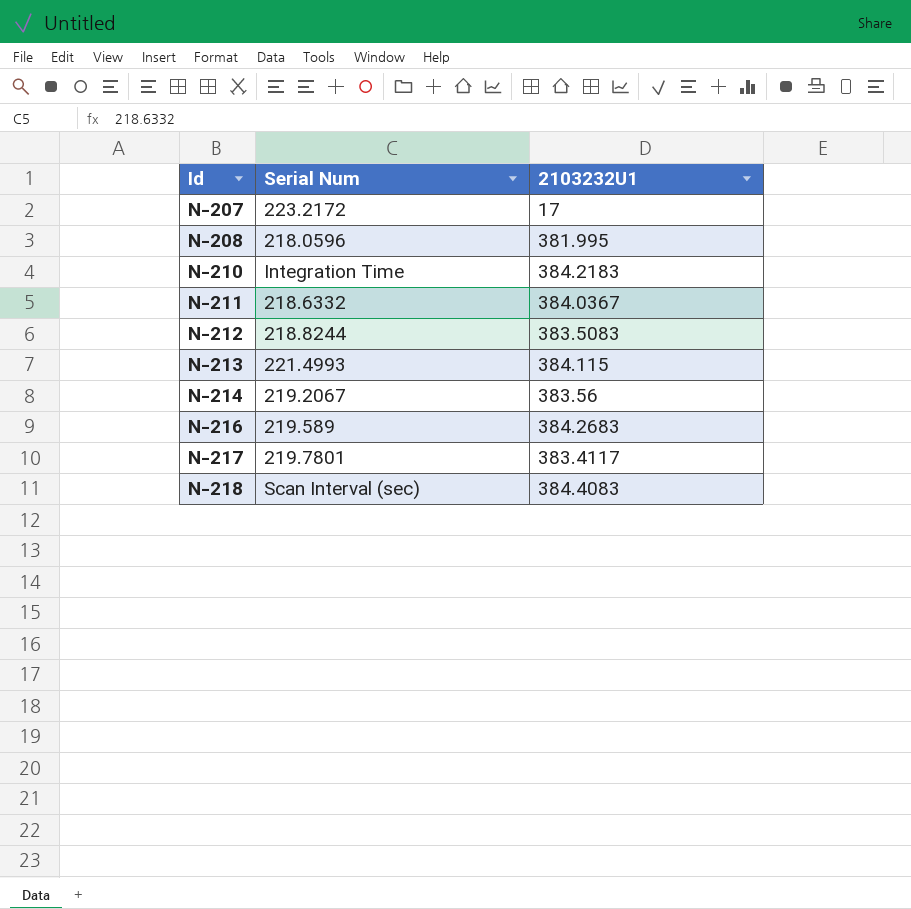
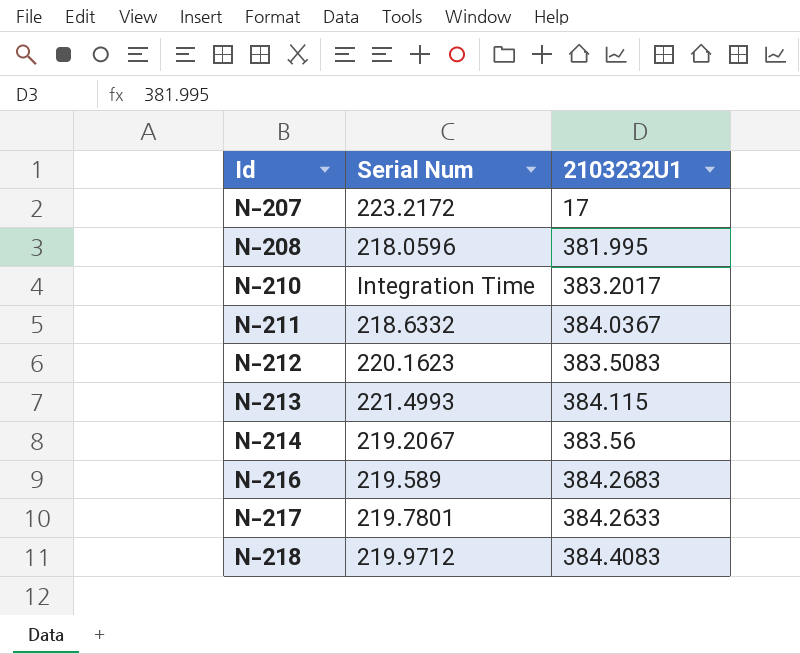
N-210 | 2103232U1: 384.2183 -> 383.2017
N-212 | Serial Num: 218.8244 -> 220.1623
N-217 | 2103232U1: 383.4117 -> 384.2633
N-218 | Serial Num: Scan Interval (sec) -> 219.9712

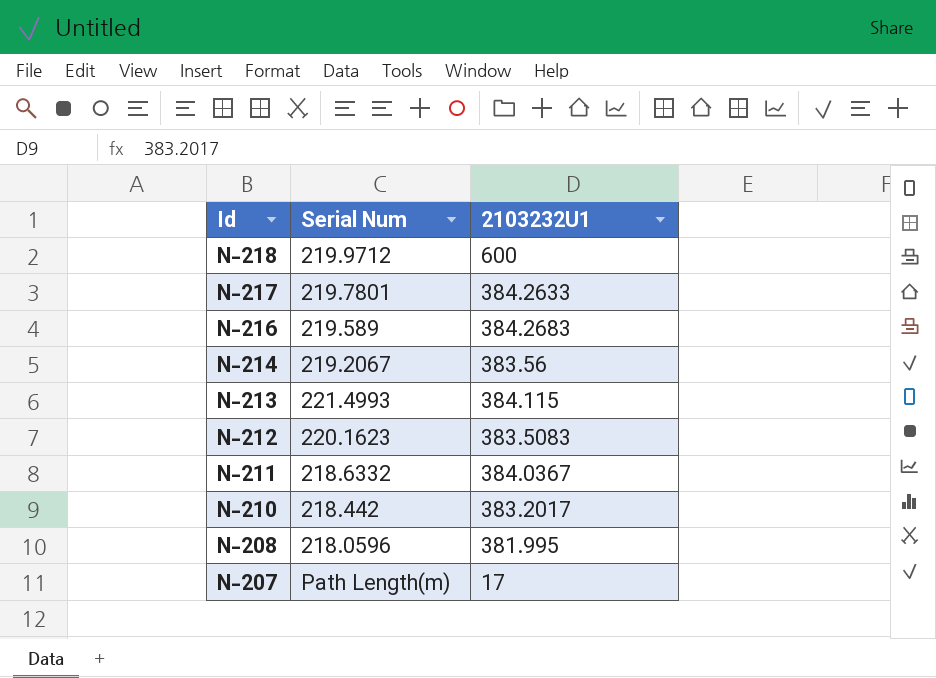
row order: Id ascending -> Id descending
N-218 | 2103232U1: 384.4083 -> 600
N-210 | Serial Num: Integration Time -> 218.442
N-207 | Serial Num: 223.2172 -> Path Length(m)

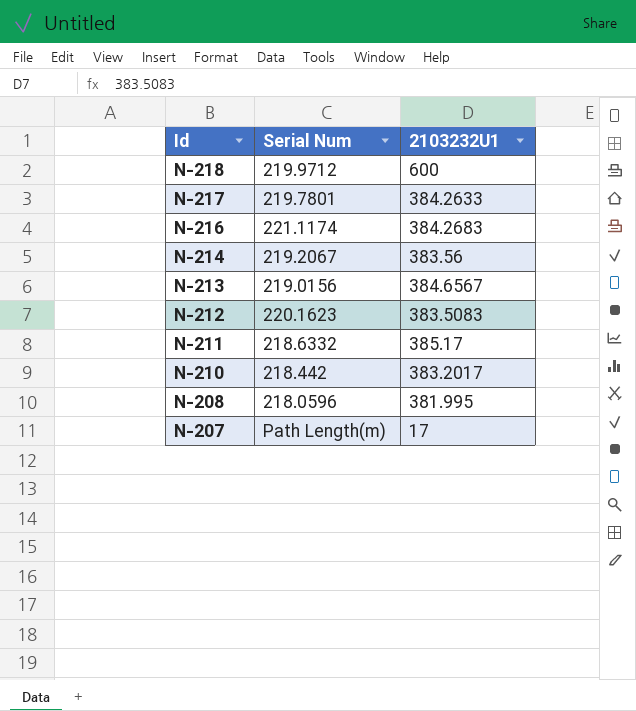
N-216 | Serial Num: 219.589 -> 221.1174
N-213 | Serial Num: 221.4993 -> 219.0156
N-213 | 2103232U1: 384.115 -> 384.6567
N-211 | 2103232U1: 384.0367 -> 385.17

